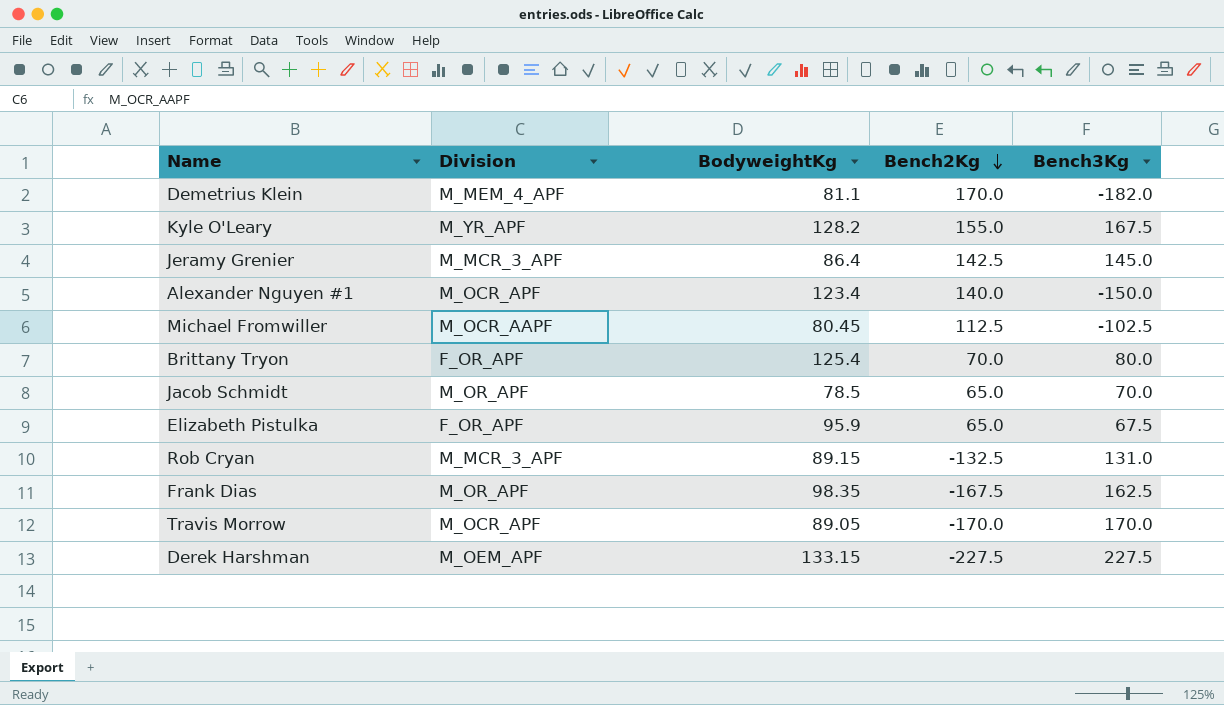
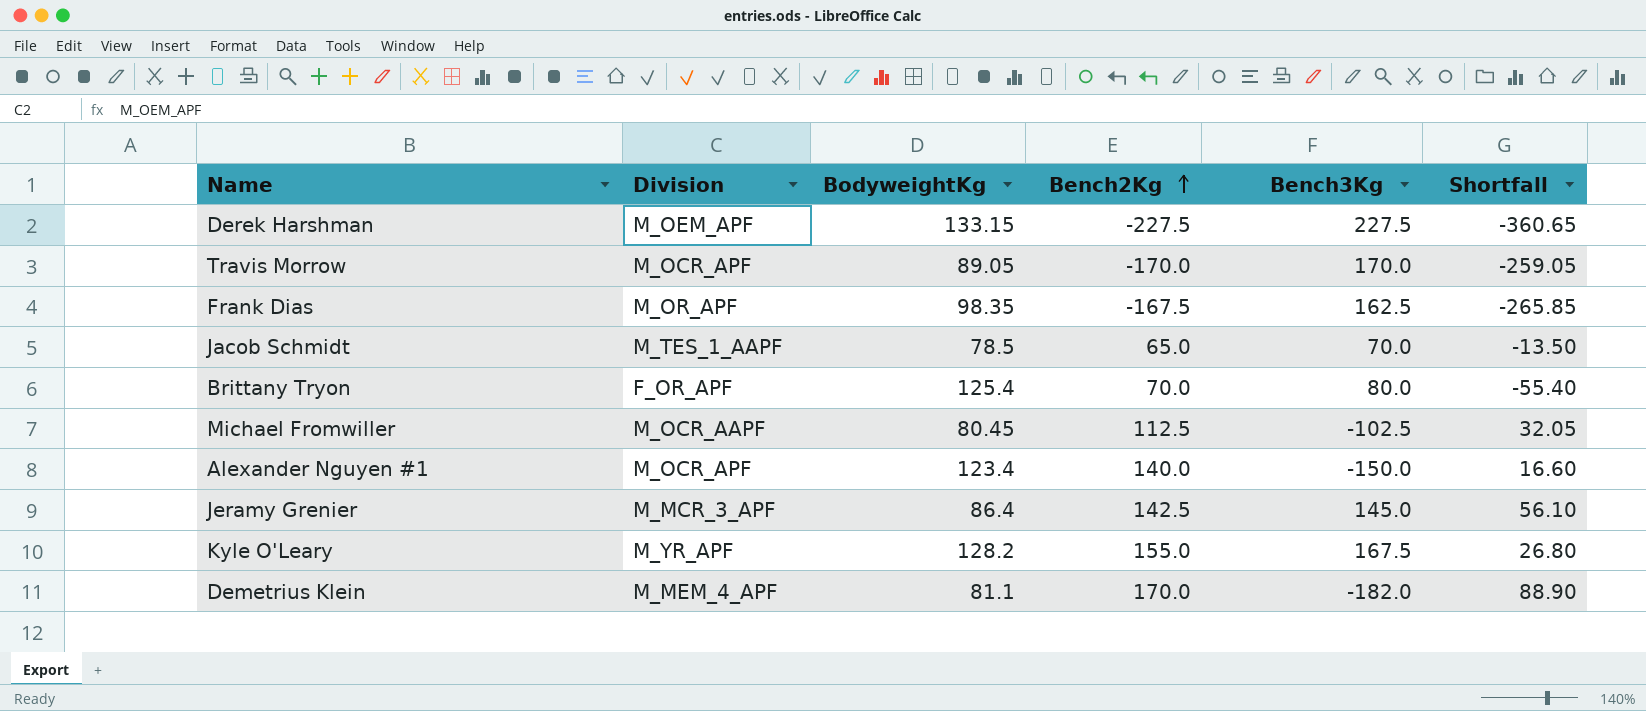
row order: Bench2Kg descending -> Bench2Kg ascending
column Shortfall | formula: none -> [Bench2Kg] - [BodyweightKg]
row Elizabeth Pistulka: F_OR_APF | 95.9 | 65.0 | 67.5 -> none
row Rob Cryan: M_MCR_3_APF | 89.15 | -132.5 | 131.0 -> none
Jacob Schmidt | Division: M_OR_APF -> M_TES_1_AAPF

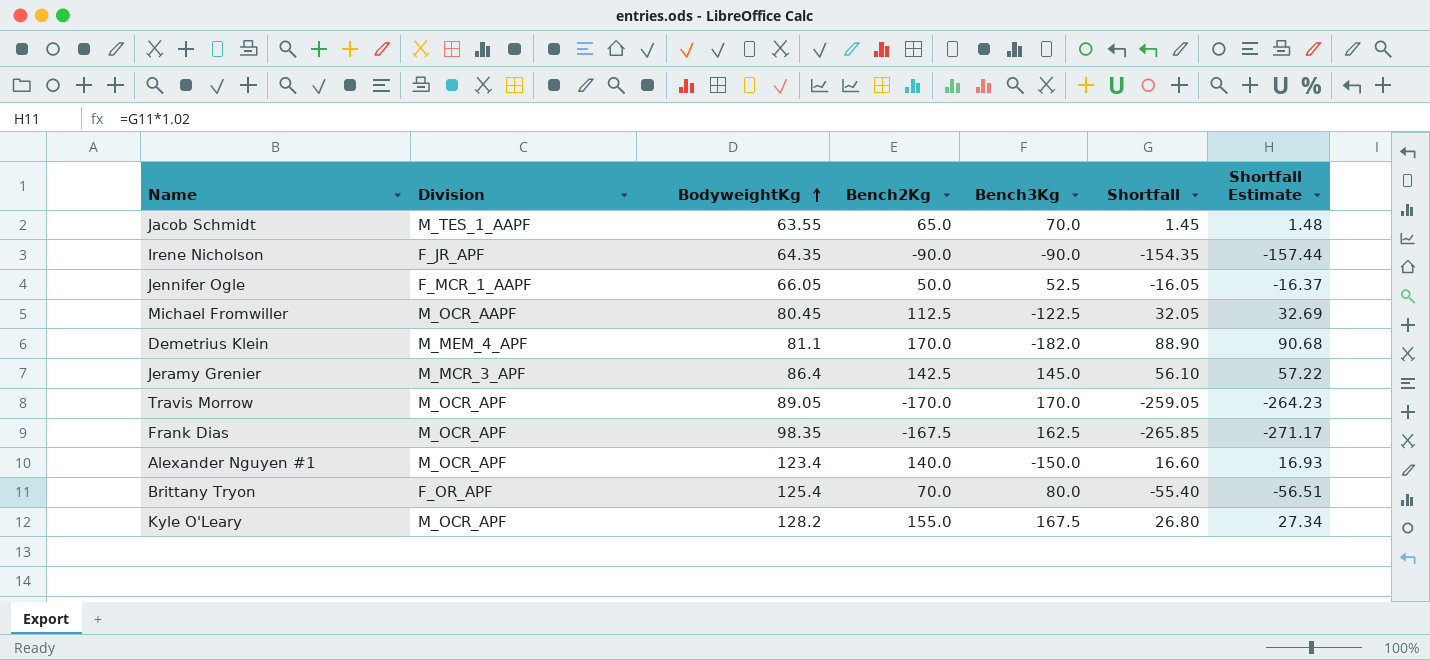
row order: Bench2Kg ascending -> BodyweightKg ascending
column Shortfall Estimate | formula: none -> [Shortfall] * 1.02
row Derek Harshman: M_OEM_APF | 133.15 | -227.5 | 227.5 | -360.65 -> none
Jacob Schmidt | BodyweightKg: 78.5 -> 63.55
Jacob Schmidt | Shortfall: -13.50 -> 1.45
row Irene Nicholson: none -> F_JR_APF | 64.35 | -90.0 | -90.0 | -154.35 | -157.44
row Jennifer Ogle: none -> F_MCR_1_AAPF | 66.05 | 50.0 | 52.5 | -16.05 | -16.37
Michael Fromwiller | Bench3Kg: -102.5 -> -122.5
Frank Dias | Division: M_OR_APF -> M_OCR_APF
Kyle O'Leary | Division: M_YR_APF -> M_OCR_APF

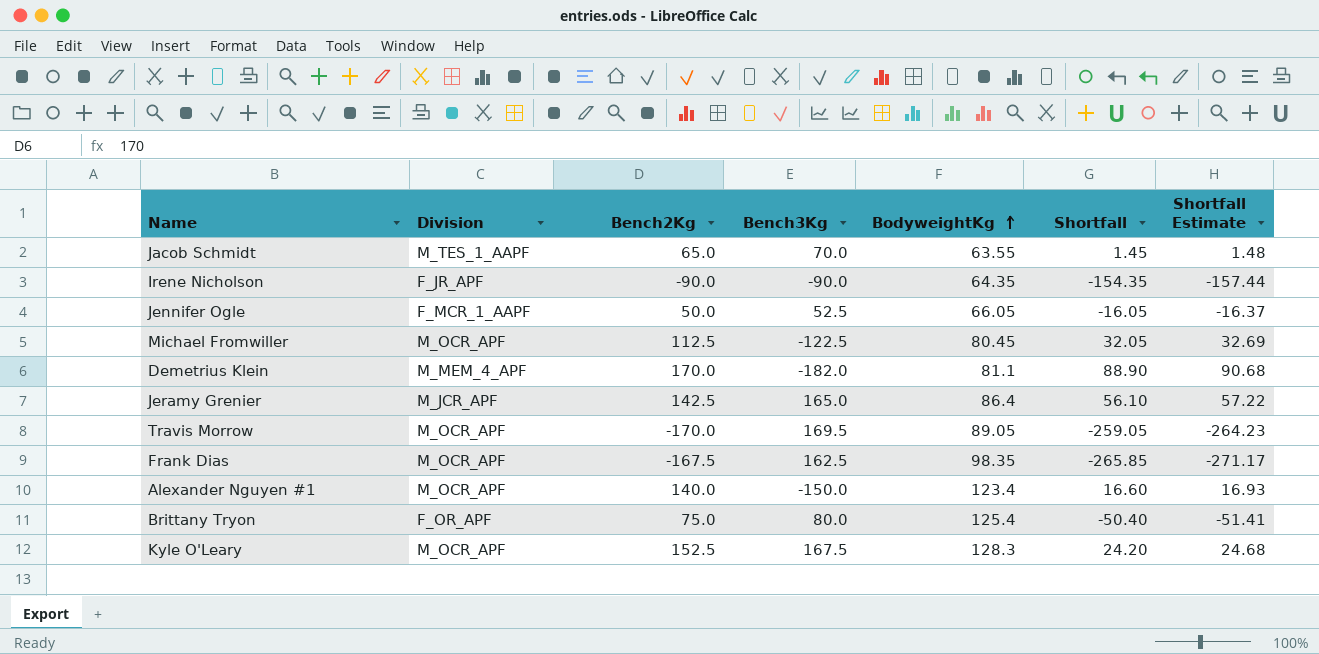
column BodyweightKg | position: 3 -> 5
Michael Fromwiller | Division: M_OCR_AAPF -> M_OCR_APF
Jeramy Grenier | Division: M_MCR_3_APF -> M_JCR_APF
Jeramy Grenier | Bench3Kg: 145.0 -> 165.0
Travis Morrow | Bench3Kg: 170.0 -> 169.5
Brittany Tryon | Bench2Kg: 70.0 -> 75.0
Brittany Tryon | Shortfall: -55.40 -> -50.40
Brittany Tryon | Shortfall Estimate: -56.51 -> -51.41
Kyle O'Leary | Bench2Kg: 155.0 -> 152.5
Kyle O'Leary | BodyweightKg: 128.2 -> 128.3
Kyle O'Leary | Shortfall: 26.80 -> 24.20
Kyle O'Leary | Shortfall Estimate: 27.34 -> 24.68

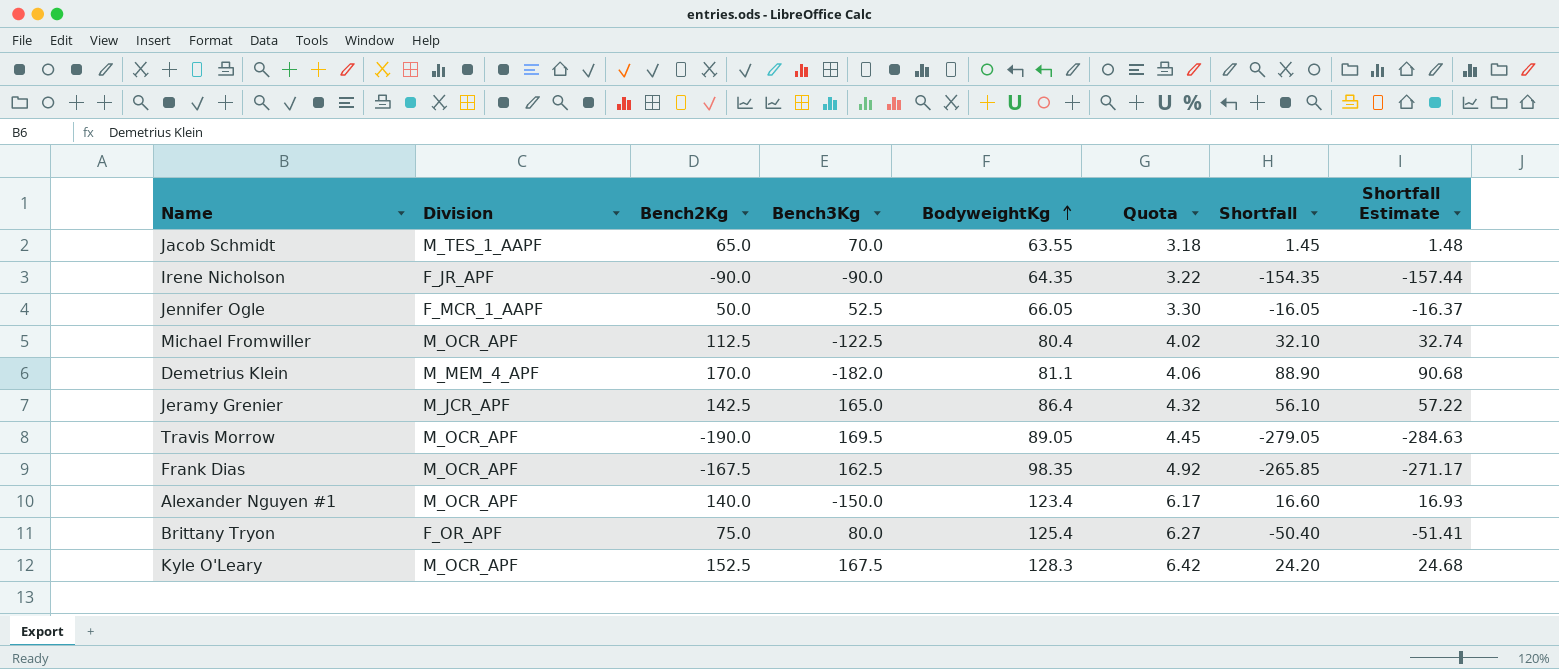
column Quota | formula: none -> [BodyweightKg] * 0.05
Michael Fromwiller | BodyweightKg: 80.45 -> 80.4
Michael Fromwiller | Shortfall: 32.05 -> 32.10
Michael Fromwiller | Shortfall Estimate: 32.69 -> 32.74
Travis Morrow | Bench2Kg: -170.0 -> -190.0
Travis Morrow | Shortfall: -259.05 -> -279.05
Travis Morrow | Shortfall Estimate: -264.23 -> -284.63

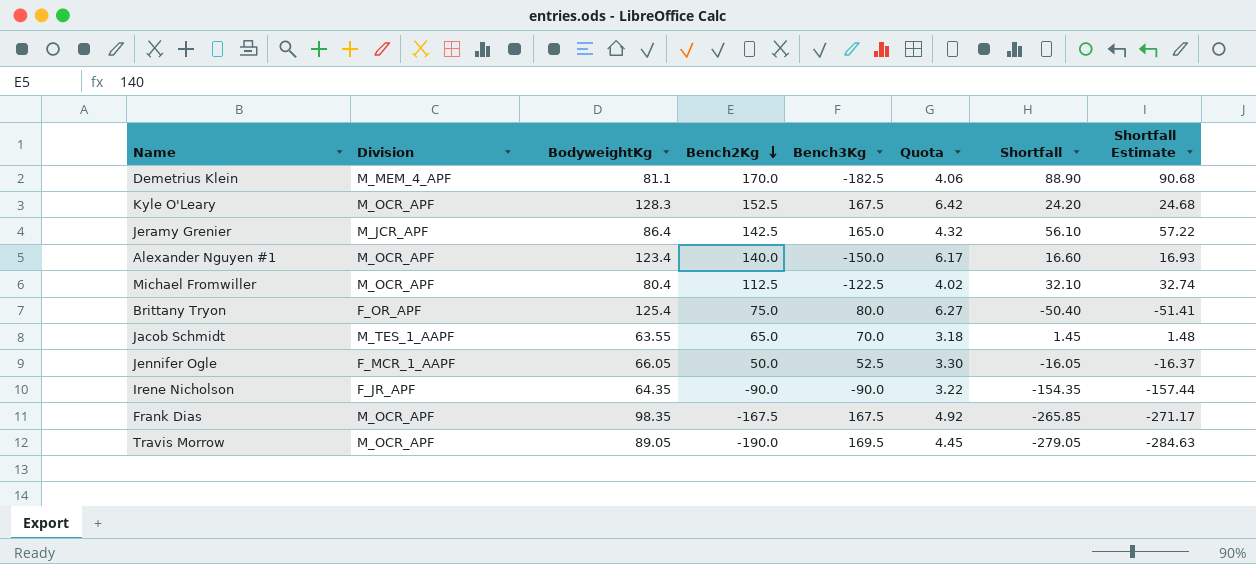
row order: BodyweightKg ascending -> Bench2Kg descending
column BodyweightKg | position: 5 -> 3
Demetrius Klein | Bench3Kg: -182.0 -> -182.5
Frank Dias | Bench3Kg: 162.5 -> 167.5

